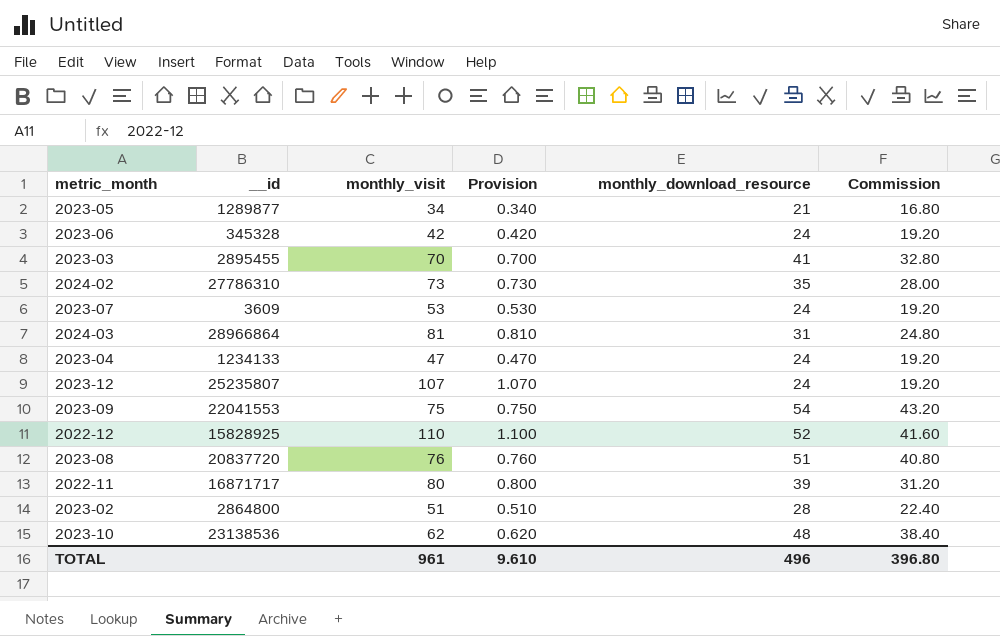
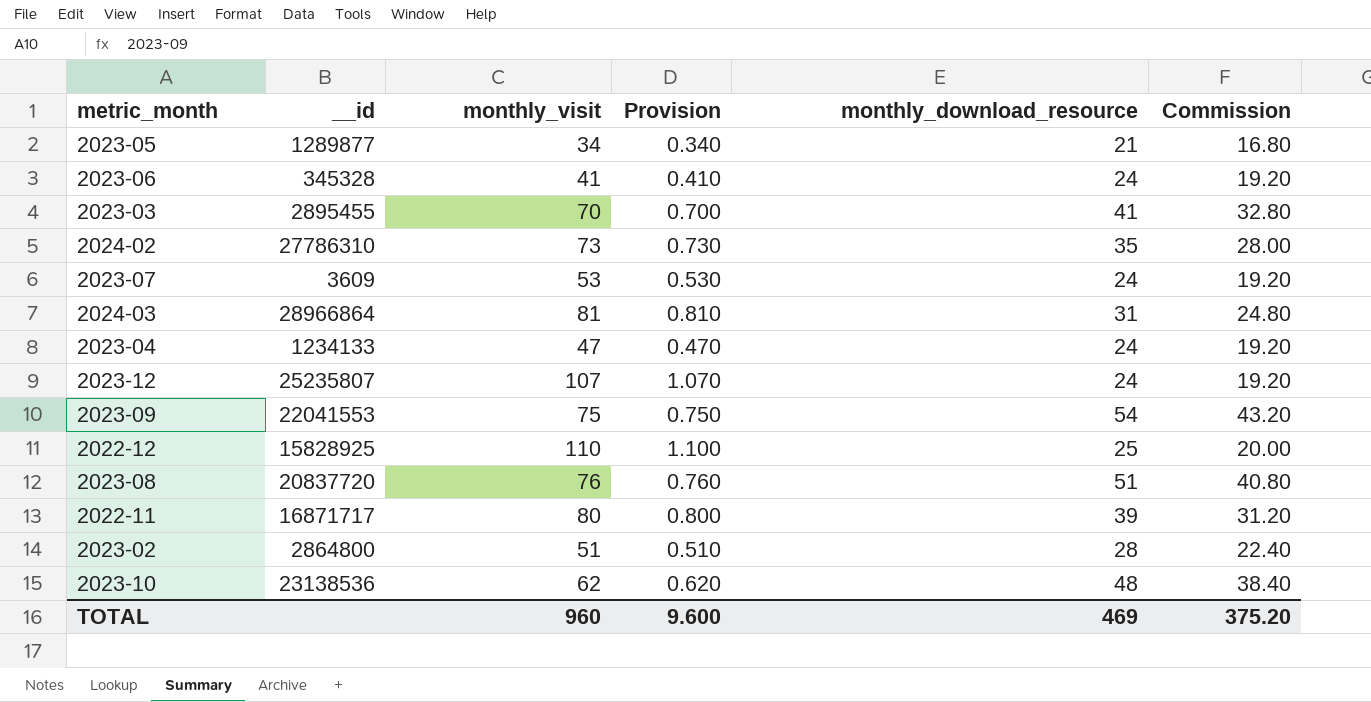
2023-06 | monthly_visit: 42 -> 41
2023-06 | Provision: 0.420 -> 0.410
2022-12 | monthly_download_resource: 52 -> 25
2022-12 | Commission: 41.60 -> 20.00
TOTAL | monthly_visit: 961 -> 960
TOTAL | Provision: 9.610 -> 9.600
TOTAL | monthly_download_resource: 496 -> 469
TOTAL | Commission: 396.80 -> 375.20

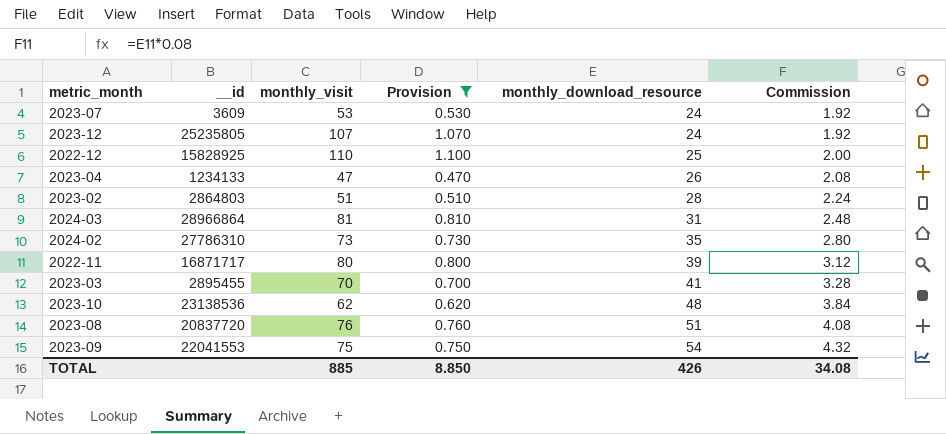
filter: none -> Provision >= 0.470
row order: none -> monthly_download_resource ascending
column Commission | formula: [monthly_download_resource] * 0.8 -> [monthly_download_resource] * 0.08
2023-12 | __id: 25235807 -> 25235805
2023-04 | monthly_download_resource: 24 -> 26
2023-02 | __id: 2864800 -> 2864803
TOTAL | monthly_visit: 960 -> 885
TOTAL | Provision: 9.600 -> 8.850
TOTAL | monthly_download_resource: 469 -> 426
TOTAL | Commission: 375.20 -> 34.08

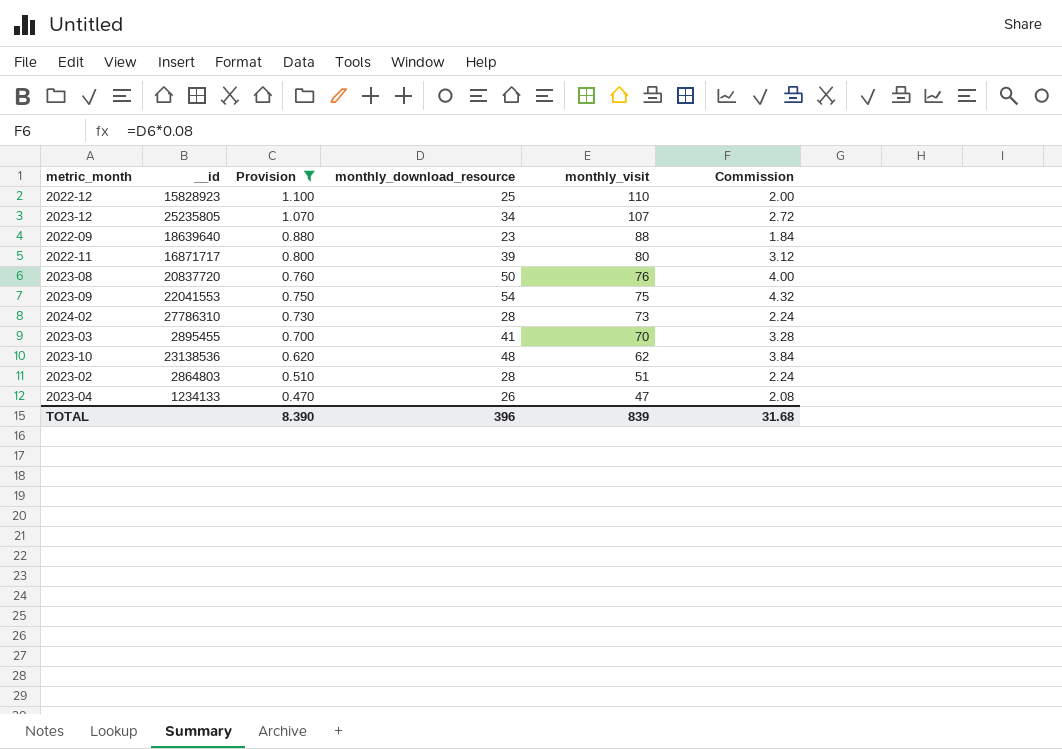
row order: monthly_download_resource ascending -> Provision descending
column monthly_visit | position: 3 -> 5
row 2023-07: 3609 | 53 | 0.530 | 24 | 1.92 -> none
row 2024-03: 28966864 | 81 | 0.810 | 31 | 2.48 -> none
2022-12 | __id: 15828925 -> 15828923
2023-12 | monthly_download_resource: 24 -> 34
2023-12 | Commission: 1.92 -> 2.72
row 2022-09: none -> 18639640 | 0.880 | 23 | 88 | 1.84
2023-08 | monthly_download_resource: 51 -> 50
2023-08 | Commission: 4.08 -> 4.00
2024-02 | monthly_download_resource: 35 -> 28
2024-02 | Commission: 2.80 -> 2.24
TOTAL | Provision: 8.850 -> 8.390
TOTAL | monthly_download_resource: 426 -> 396
TOTAL | monthly_visit: 885 -> 839
TOTAL | Commission: 34.08 -> 31.68

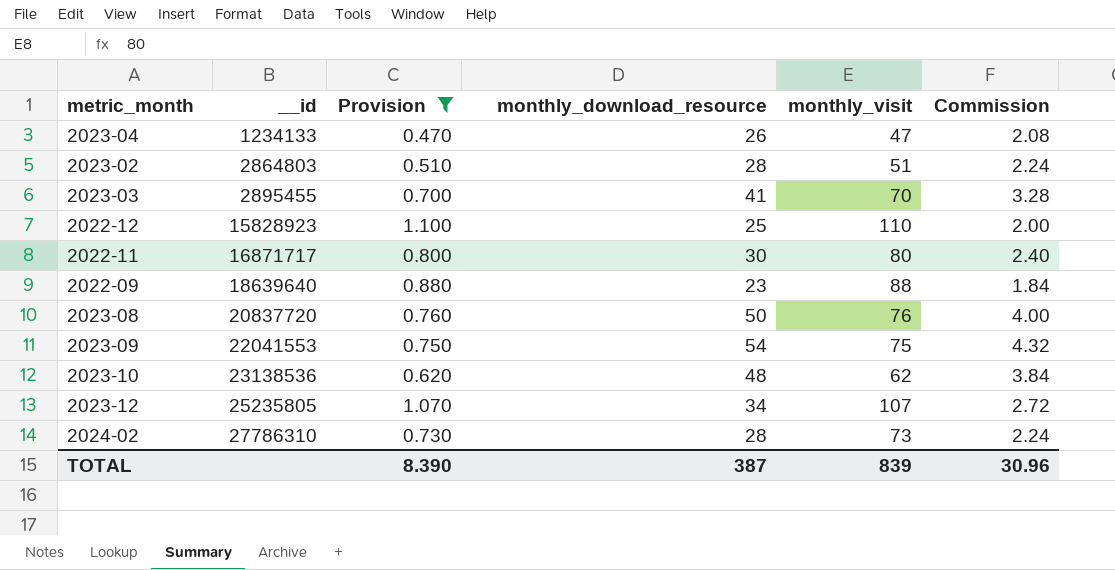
row order: Provision descending -> __id ascending
2022-11 | monthly_download_resource: 39 -> 30
2022-11 | Commission: 3.12 -> 2.40
TOTAL | monthly_download_resource: 396 -> 387
TOTAL | Commission: 31.68 -> 30.96

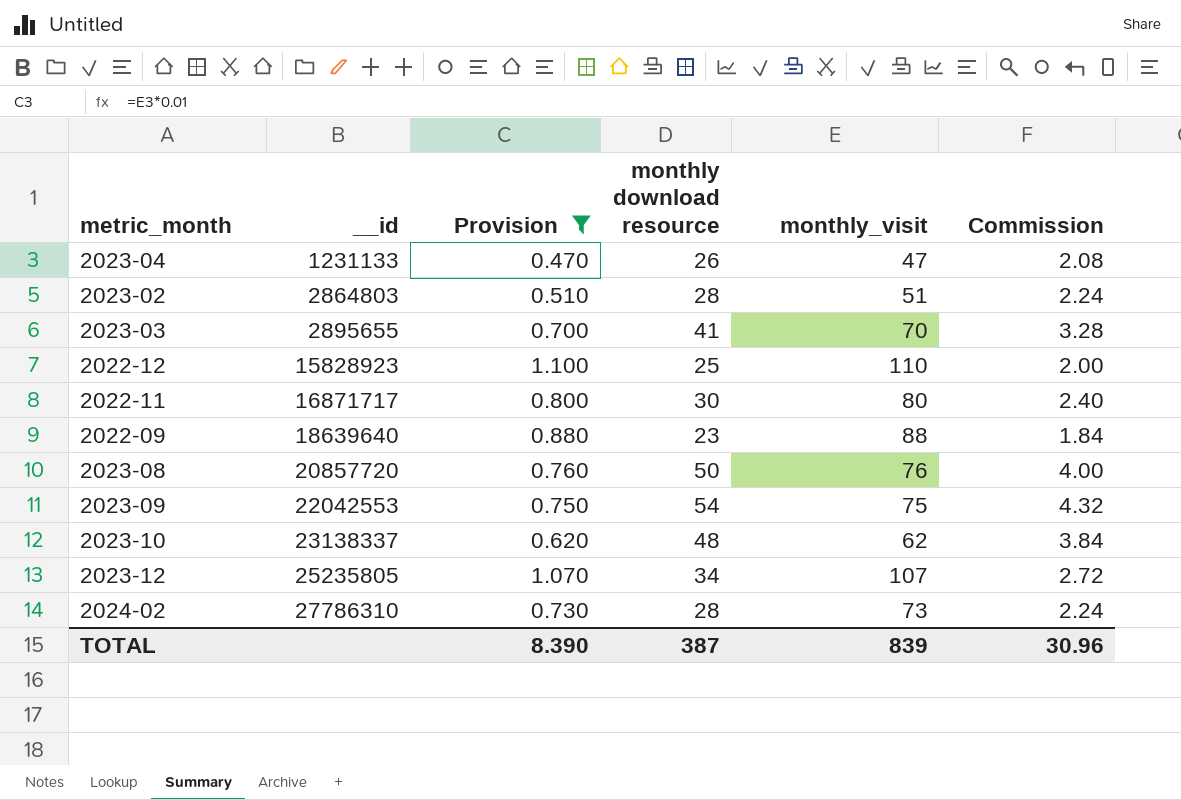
column name: monthly_download_resource -> monthly download resource
2023-04 | __id: 1234133 -> 1231133
2023-03 | __id: 2895455 -> 2895655
2023-08 | __id: 20837720 -> 20857720
2023-09 | __id: 22041553 -> 22042553
2023-10 | __id: 23138536 -> 23138337

